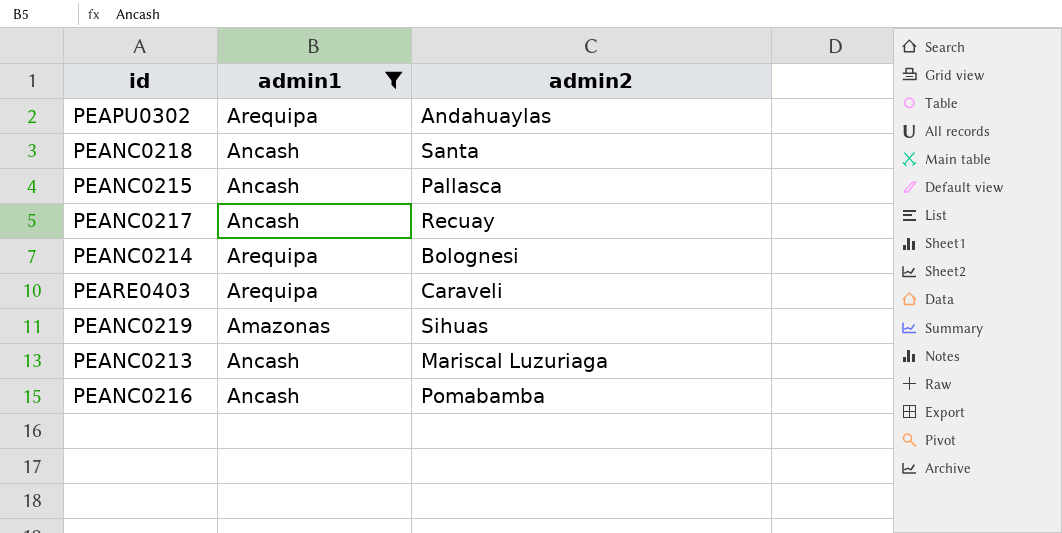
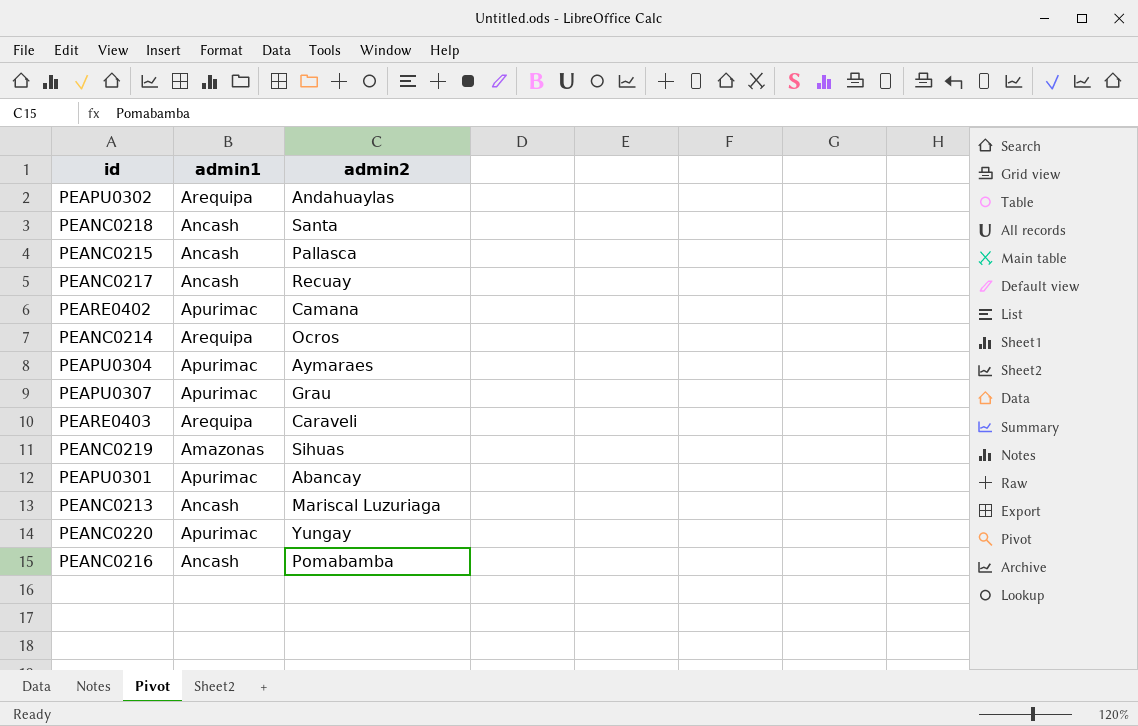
filter: admin1 != Apurimac -> none
PEANC0214 | admin2: Bolognesi -> Ocros

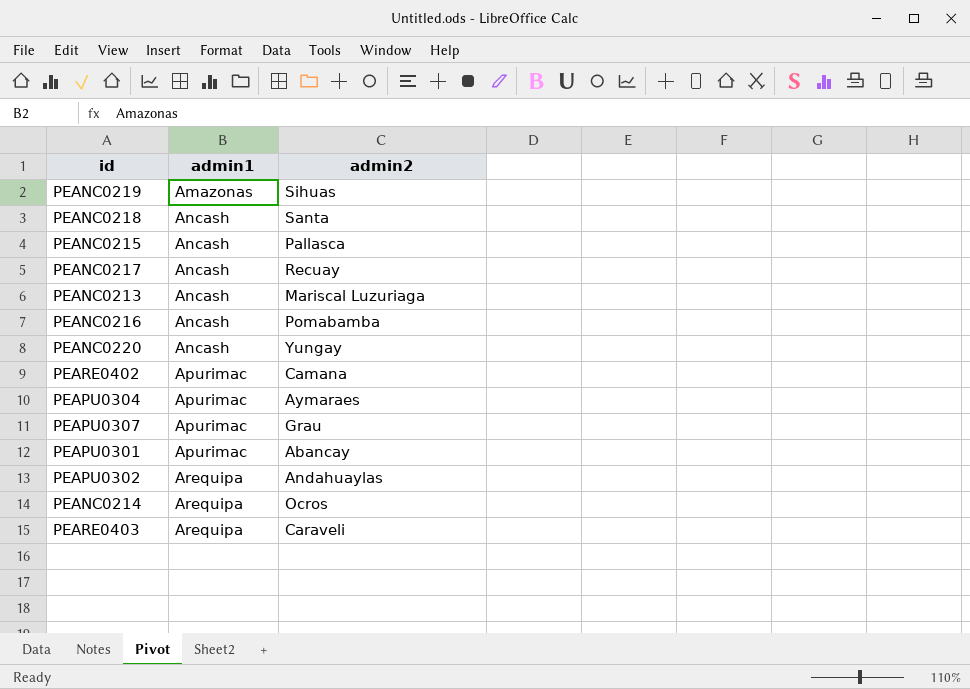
row order: none -> admin1 ascending
PEANC0220 | admin1: Apurimac -> Ancash

